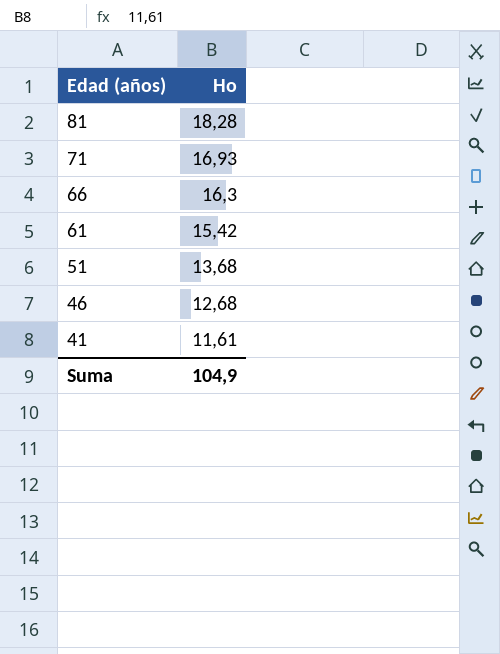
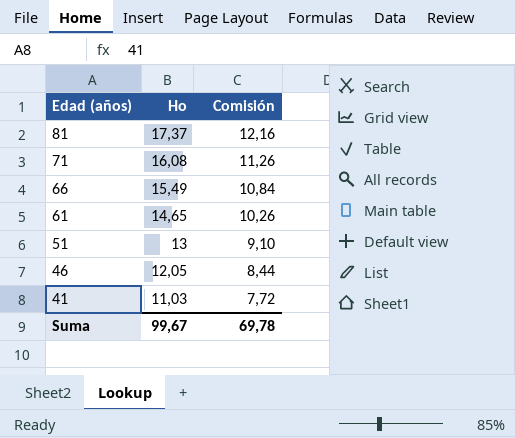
column Comisión | formula: none -> [Ho] * 0,7
81 | Ho: 18,28 -> 17,37
71 | Ho: 16,93 -> 16,08
66 | Ho: 16,3 -> 15,49
61 | Ho: 15,42 -> 14,65
51 | Ho: 13,68 -> 13
46 | Ho: 12,68 -> 12,05
41 | Ho: 11,61 -> 11,03
Suma | Ho: 104,9 -> 99,67

